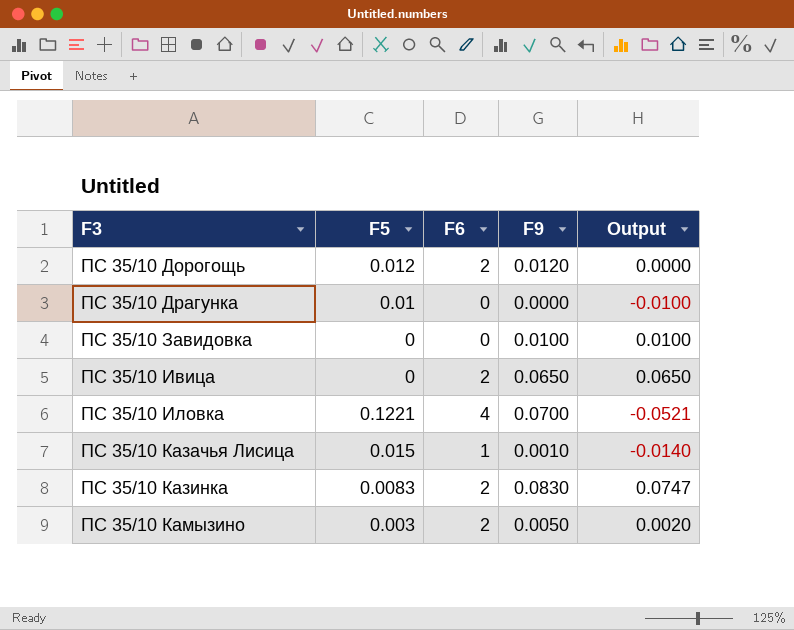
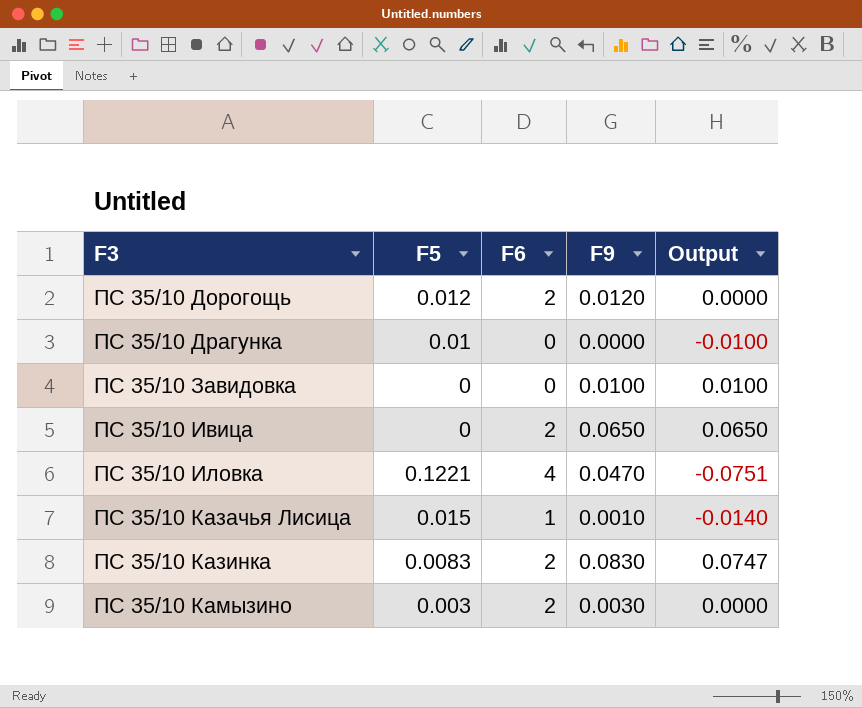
ПС 35/10 Иловка | F9: 0.0700 -> 0.0470
ПС 35/10 Иловка | Output: -0.0521 -> -0.0751
ПС 35/10 Камызино | F9: 0.0050 -> 0.0030
ПС 35/10 Камызино | Output: 0.0020 -> 0.0000

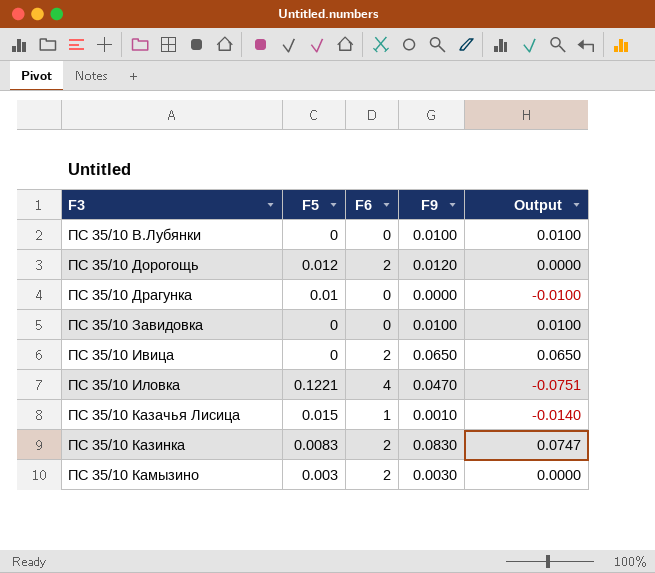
row ПС 35/10 В.Лубянки: none -> 0 | 0 | 0.0100 | 0.0100

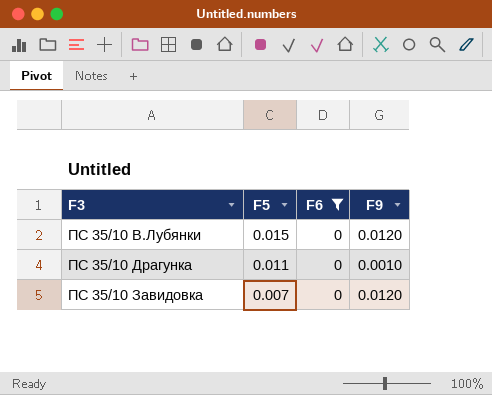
filter: none -> F6 = 0
column Output | formula: [F9] - [F5] -> none
ПС 35/10 В.Лубянки | F5: 0 -> 0.015
ПС 35/10 В.Лубянки | F9: 0.0100 -> 0.0120
ПС 35/10 Драгунка | F5: 0.01 -> 0.011
ПС 35/10 Драгунка | F9: 0.0000 -> 0.0010
ПС 35/10 Завидовка | F5: 0 -> 0.007
ПС 35/10 Завидовка | F9: 0.0100 -> 0.0120

